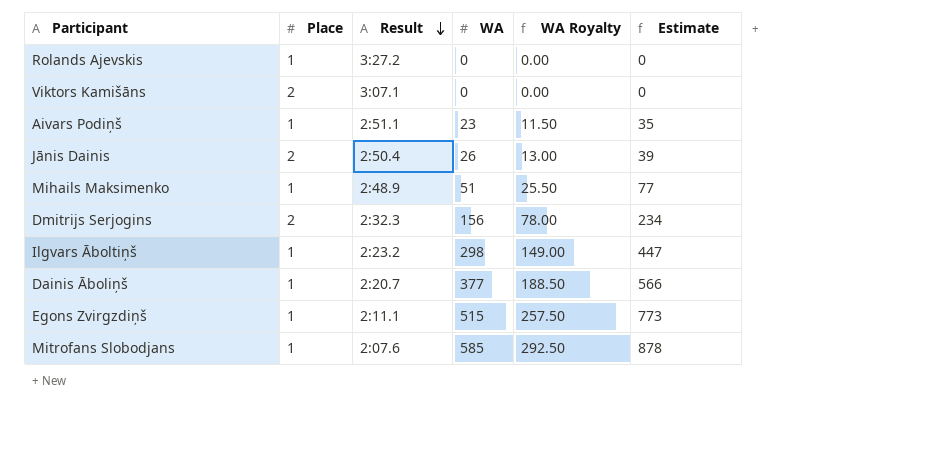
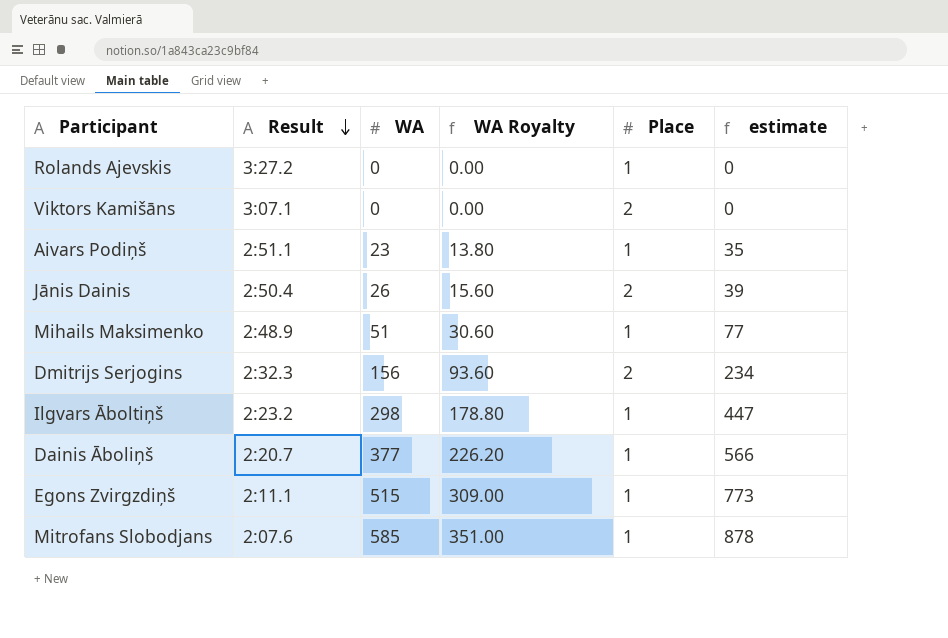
column WA Royalty | formula: [WA] * 0.5 -> [WA] * 0.6
column Place | position: 2 -> 5
column name: Estimate -> estimate

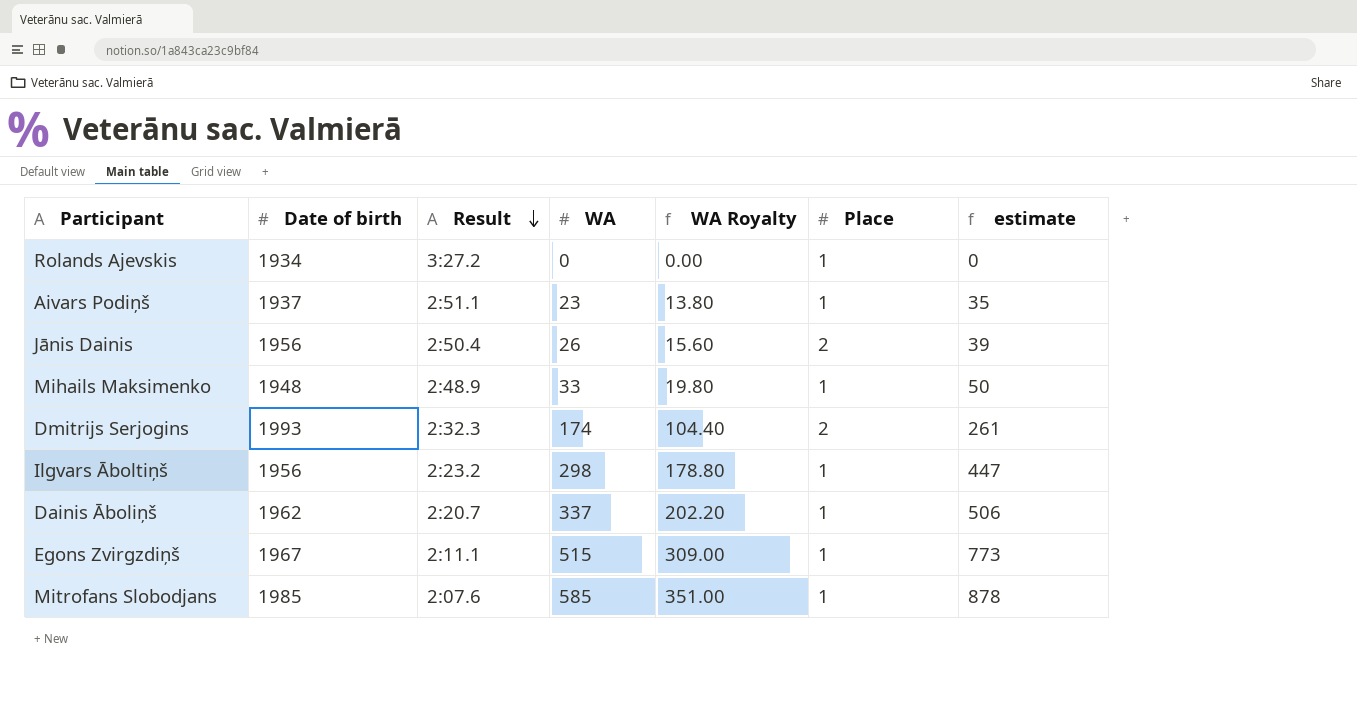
column Date of birth | position: none -> 2
row Viktors Kamišāns: 3:07.1 | 0 | 0.00 | 2 | 0 -> none
Mihails Maksimenko | WA: 51 -> 33
Mihails Maksimenko | WA Royalty: 30.60 -> 19.80
Mihails Maksimenko | estimate: 77 -> 50
Dmitrijs Serjogins | WA: 156 -> 174
Dmitrijs Serjogins | WA Royalty: 93.60 -> 104.40
Dmitrijs Serjogins | estimate: 234 -> 261
Dainis Āboliņš | WA: 377 -> 337
Dainis Āboliņš | WA Royalty: 226.20 -> 202.20
Dainis Āboliņš | estimate: 566 -> 506

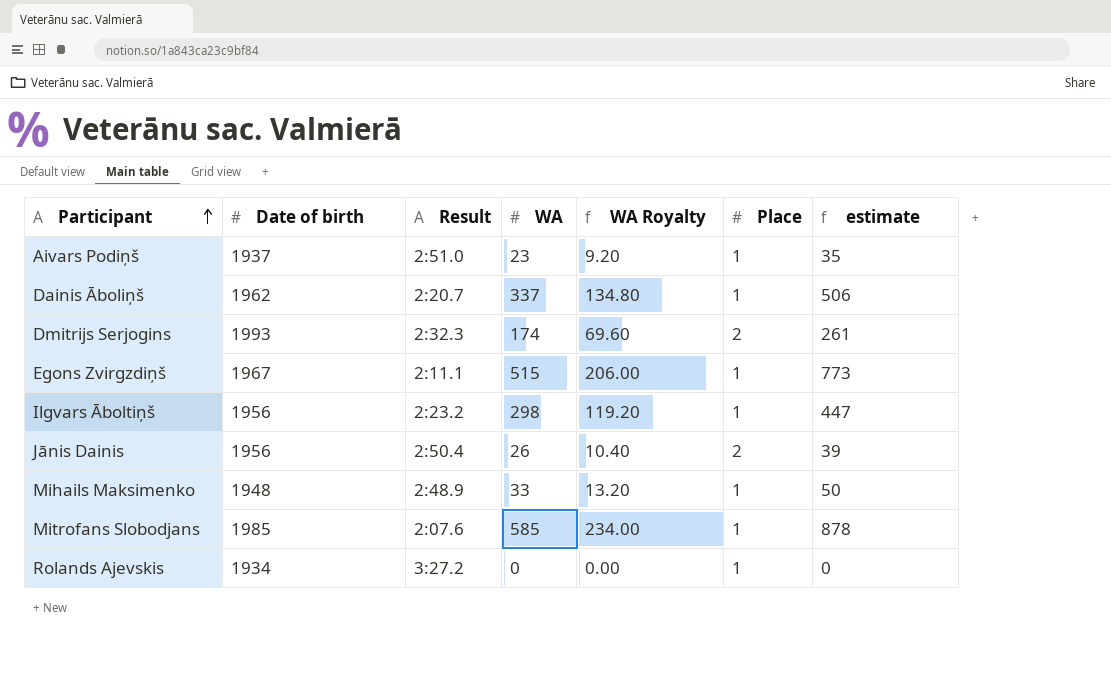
row order: Result descending -> Participant ascending
column WA Royalty | formula: [WA] * 0.6 -> [WA] * 0.4
Aivars Podiņš | Result: 2:51.1 -> 2:51.0

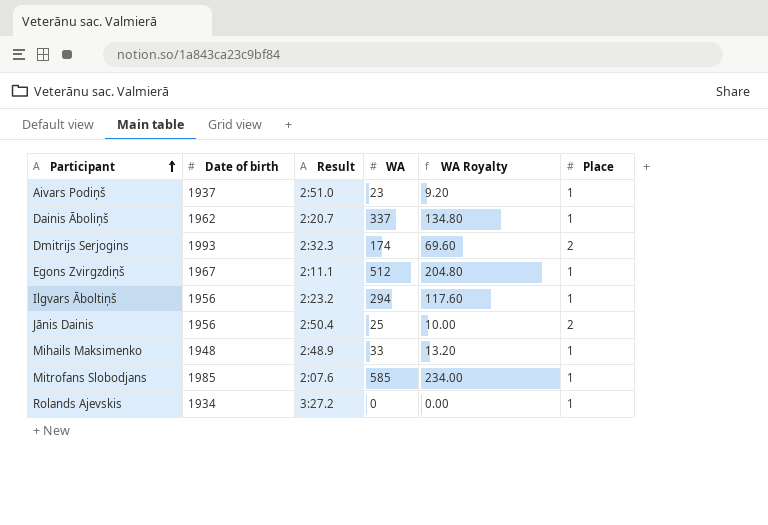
column estimate | formula: [WA] * 1.5 -> none
Egons Zvirgzdiņš | WA: 515 -> 512
Egons Zvirgzdiņš | WA Royalty: 206.00 -> 204.80
Ilgvars Āboltiņš | WA: 298 -> 294
Ilgvars Āboltiņš | WA Royalty: 119.20 -> 117.60
Jānis Dainis | WA: 26 -> 25
Jānis Dainis | WA Royalty: 10.40 -> 10.00

